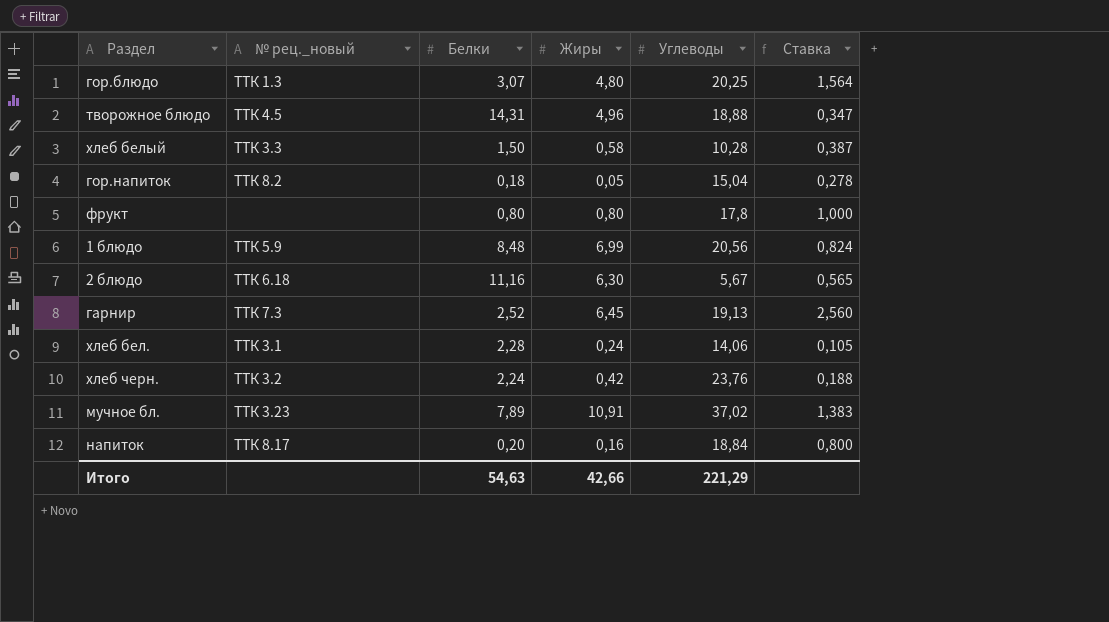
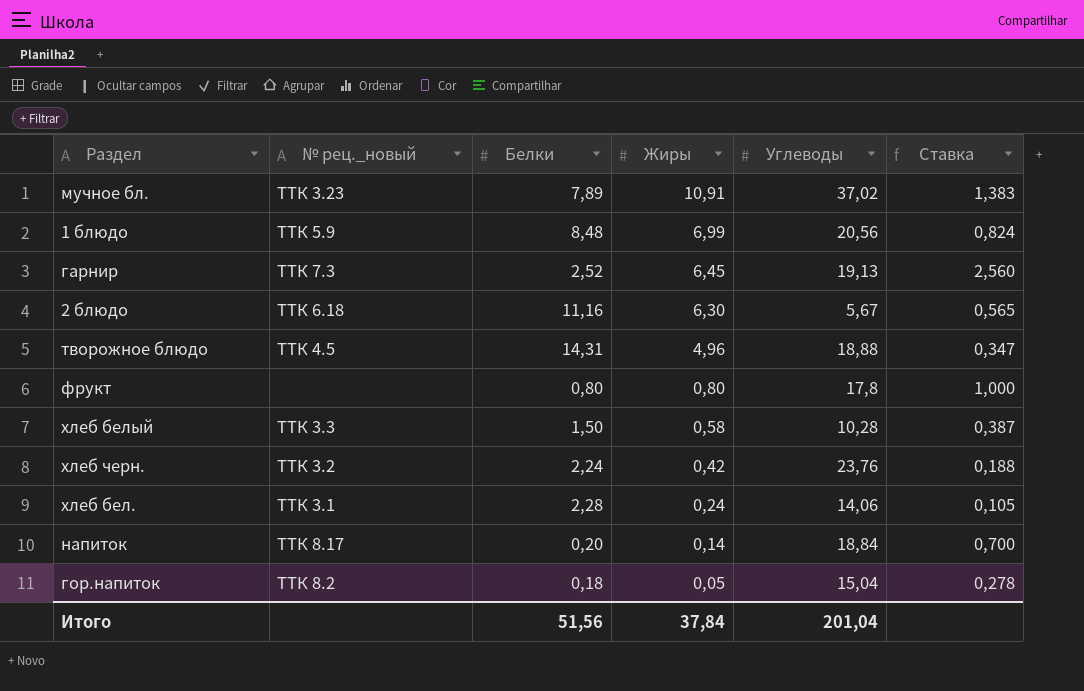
row order: none -> Жиры descending
row гор.блюдо: ТТК 1.3 | 3,07 | 4,80 | 20,25 | 1,564 -> none
напиток | Жиры: 0,16 -> 0,14
напиток | Ставка: 0,800 -> 0,700
Итого | Белки: 54,63 -> 51,56
Итого | Жиры: 42,66 -> 37,84
Итого | Углеводы: 221,29 -> 201,04

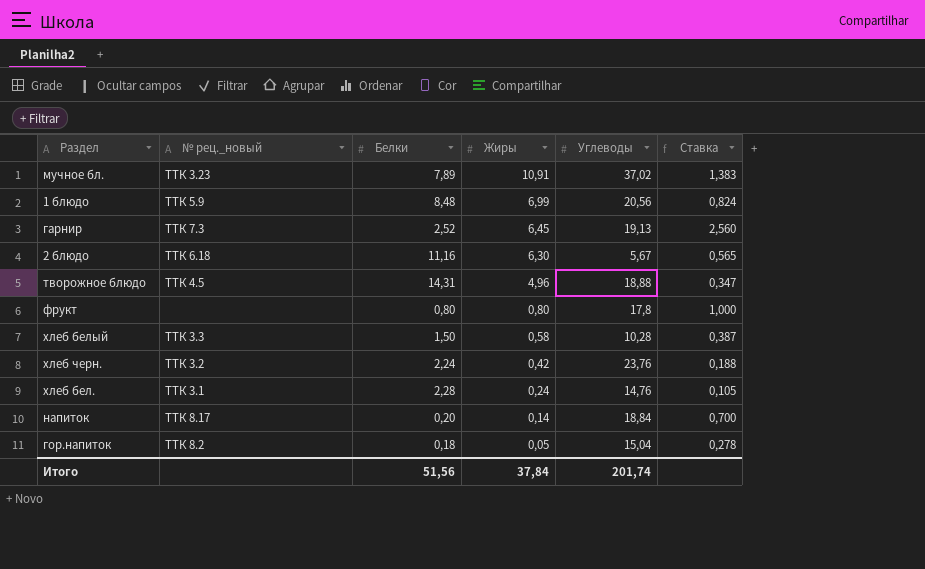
хлеб бел. | Углеводы: 14,06 -> 14,76
Итого | Углеводы: 201,04 -> 201,74

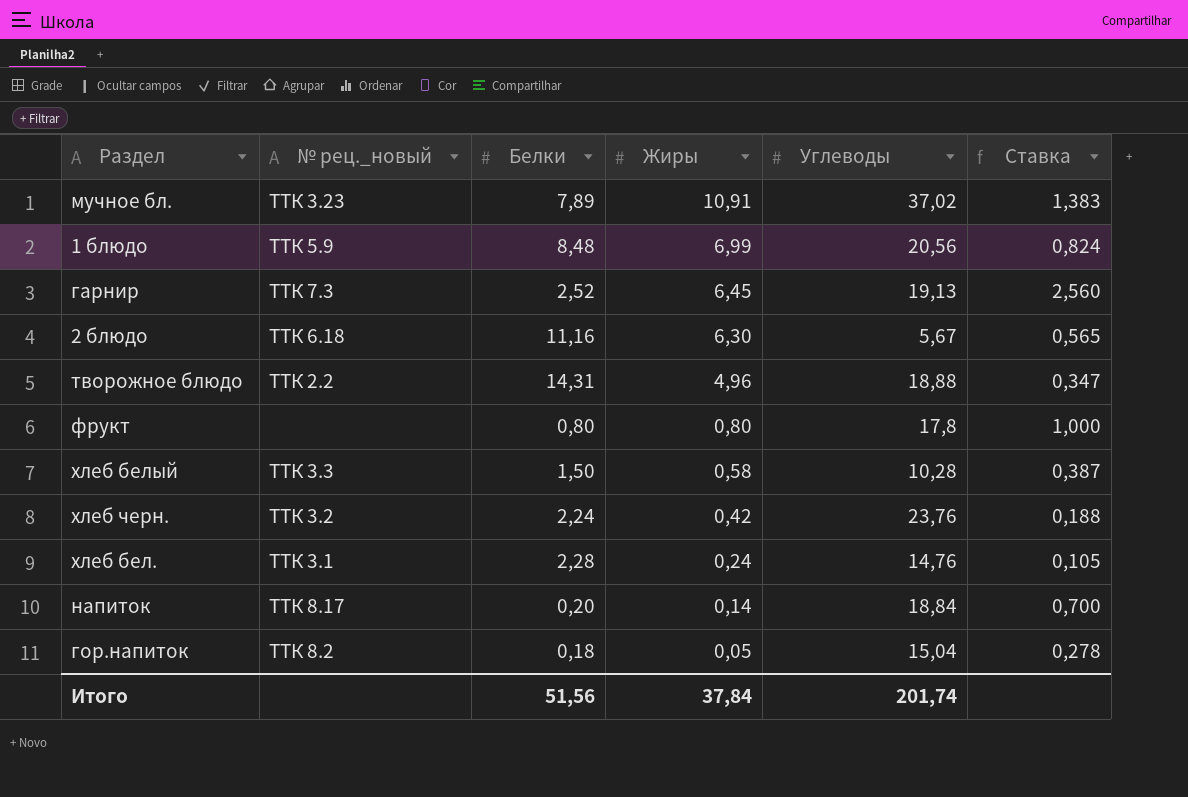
творожное блюдо | № рец._новый: ТТК 4.5 -> ТТК 2.2

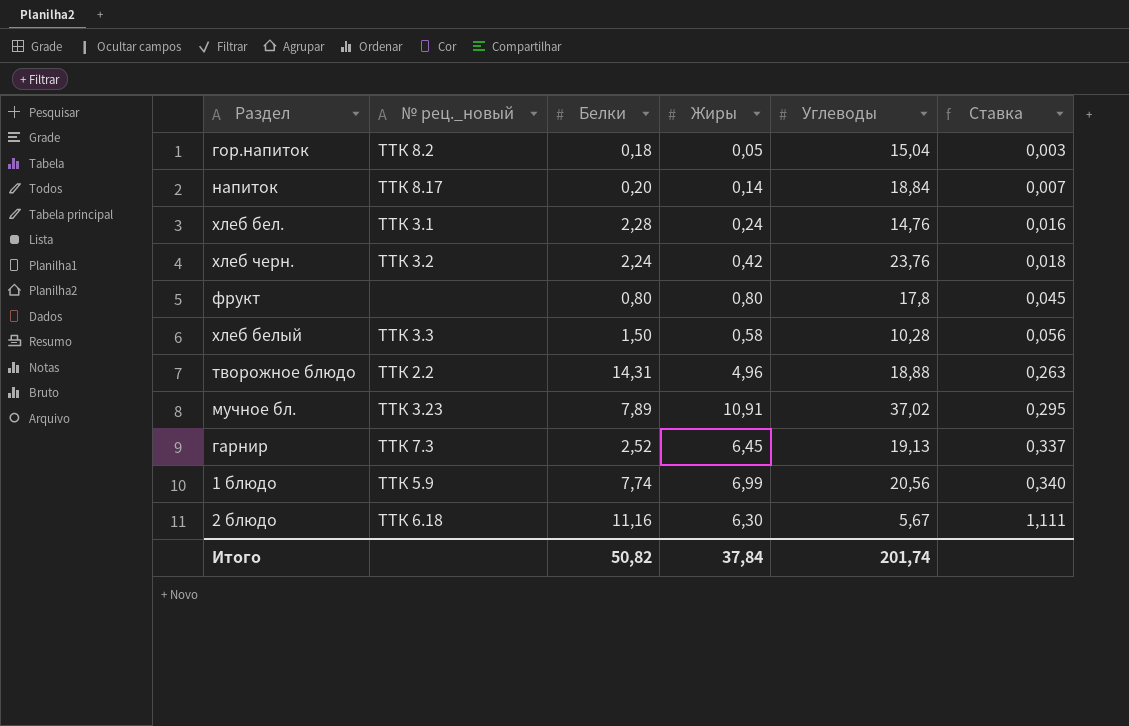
row order: Жиры descending -> Ставка ascending
column Ставка | formula: [Жиры] / [Белки] -> [Жиры] / [Углеводы]
1 блюдо | Белки: 8,48 -> 7,74
Итого | Белки: 51,56 -> 50,82

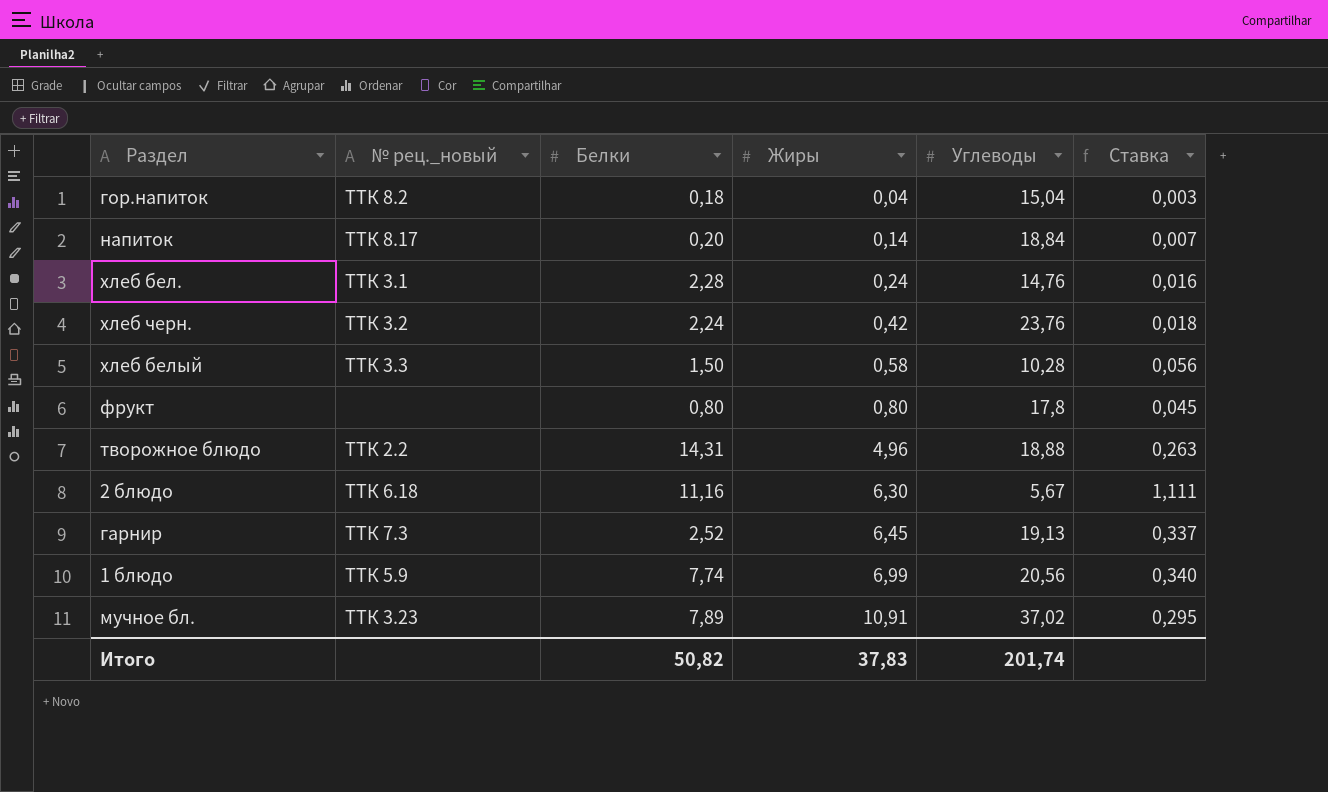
row order: Ставка ascending -> Жиры ascending
гор.напиток | Жиры: 0,05 -> 0,04
Итого | Жиры: 37,84 -> 37,83

